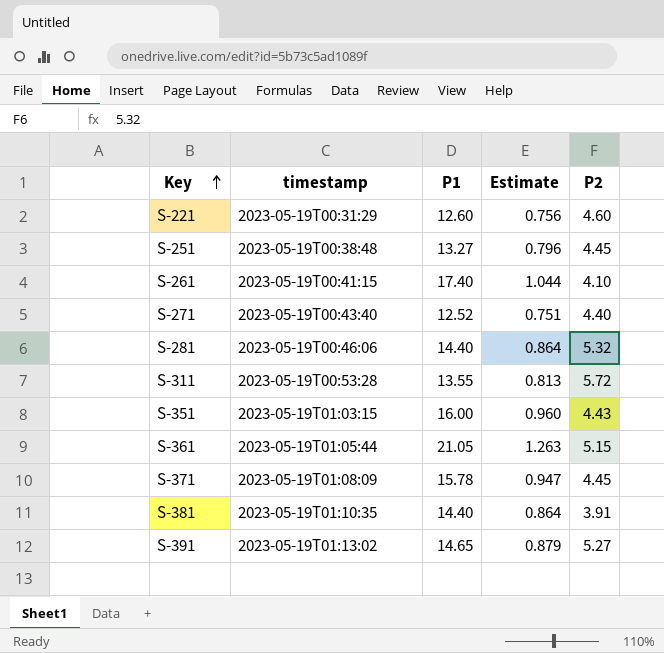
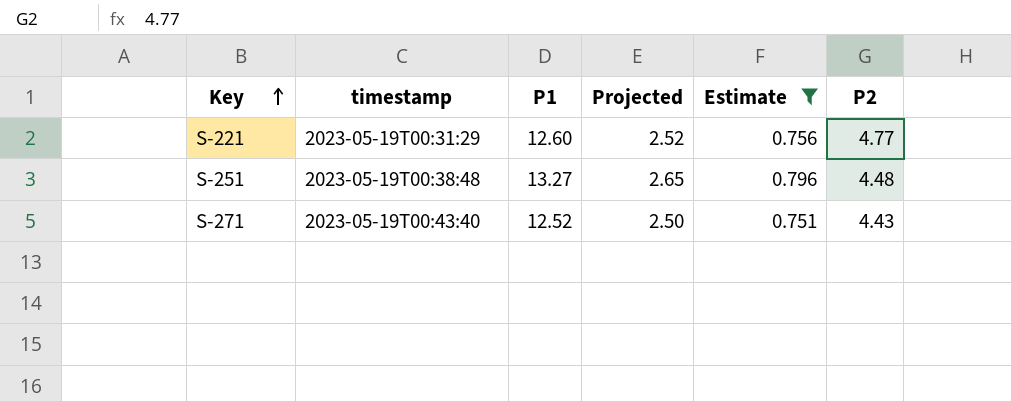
filter: none -> Estimate <= 0.796
column Projected | formula: none -> [P1] * 0.2
S-221 | P2: 4.60 -> 4.77
S-251 | P2: 4.45 -> 4.48
S-271 | P2: 4.40 -> 4.43

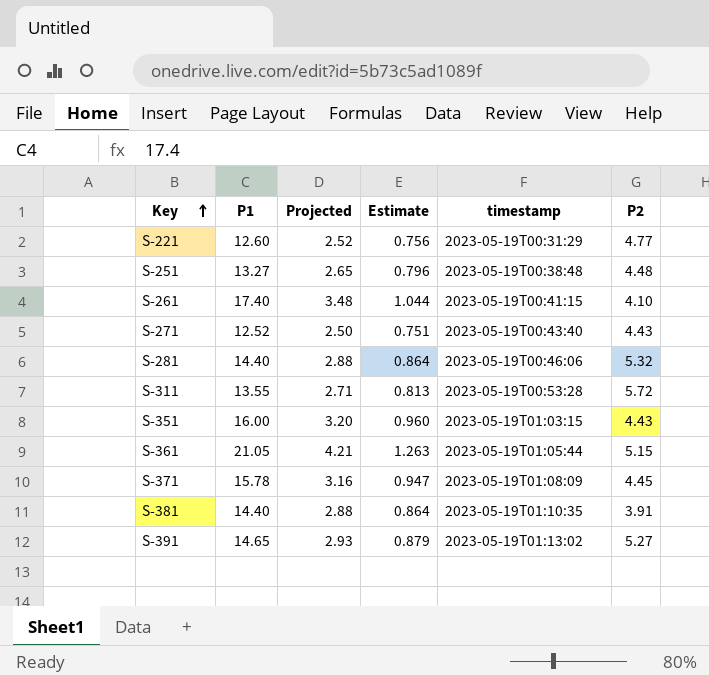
filter: Estimate <= 0.796 -> none
column timestamp | position: 2 -> 5

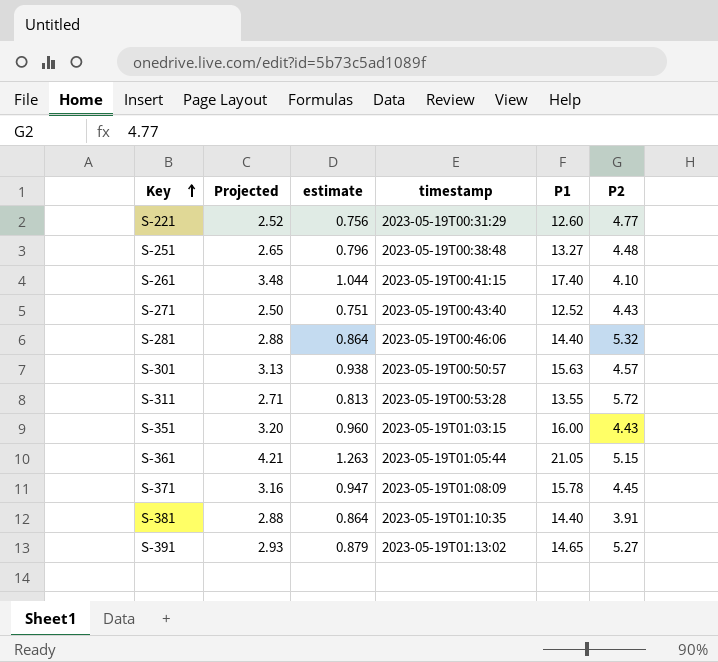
column name: Estimate -> estimate
column P1 | position: 2 -> 5
row S-301: none -> 3.13 | 0.938 | 2023-05-19T00:50:57 | 15.63 | 4.57

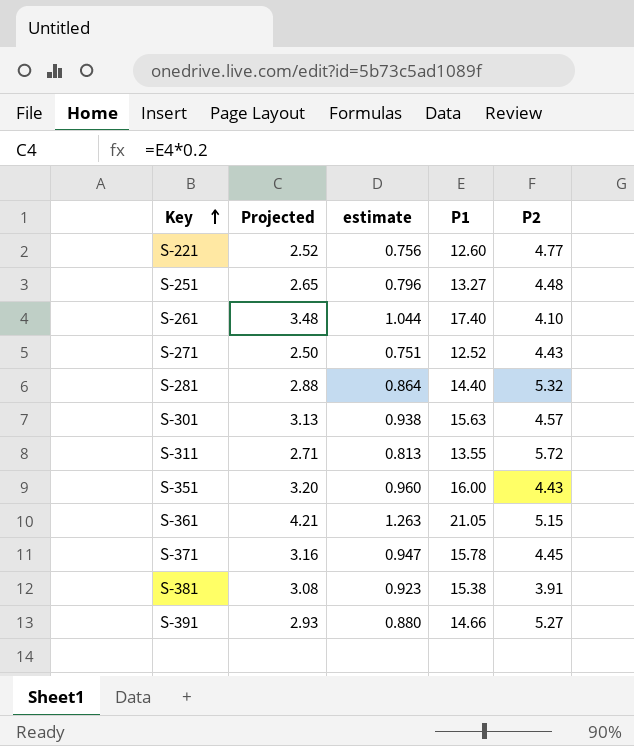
column timestamp | position: 4 -> none
S-381 | Projected: 2.88 -> 3.08
S-381 | estimate: 0.864 -> 0.923
S-381 | P1: 14.40 -> 15.38
S-391 | estimate: 0.879 -> 0.880
S-391 | P1: 14.65 -> 14.66

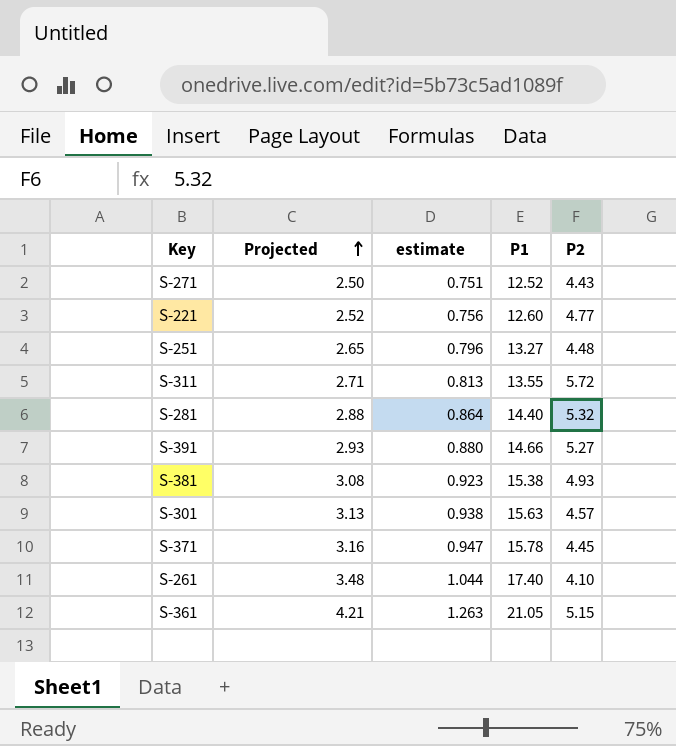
row order: Key ascending -> Projected ascending
row S-351: 3.20 | 0.960 | 16.00 | 4.43 -> none
S-381 | P2: 3.91 -> 4.93

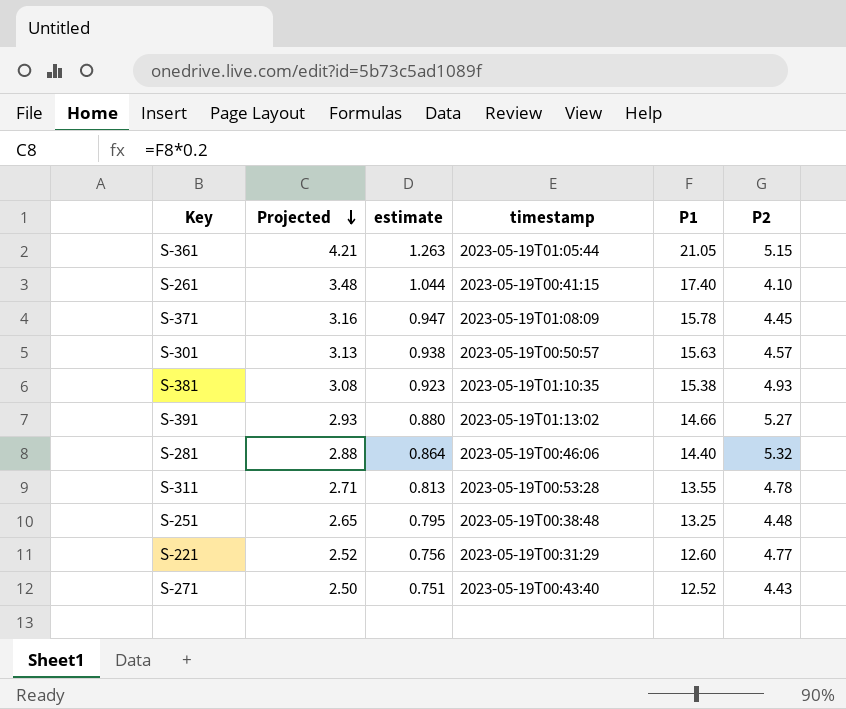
row order: Projected ascending -> Projected descending
column timestamp | position: none -> 4
S-311 | P2: 5.72 -> 4.78
S-251 | estimate: 0.796 -> 0.795
S-251 | P1: 13.27 -> 13.25

